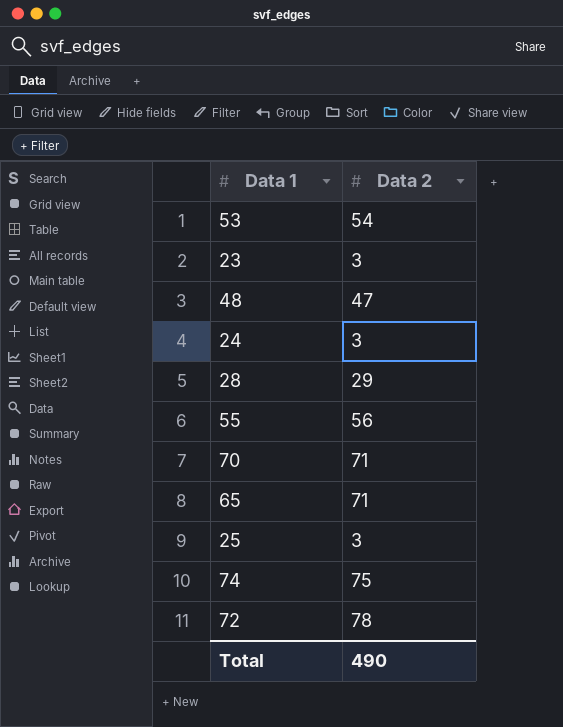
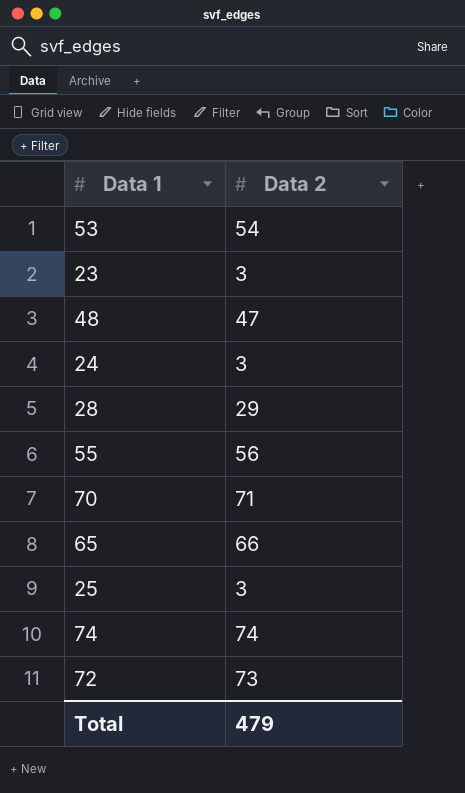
65 | Data 2: 71 -> 66
74 | Data 2: 75 -> 74
72 | Data 2: 78 -> 73
Total | Data 2: 490 -> 479

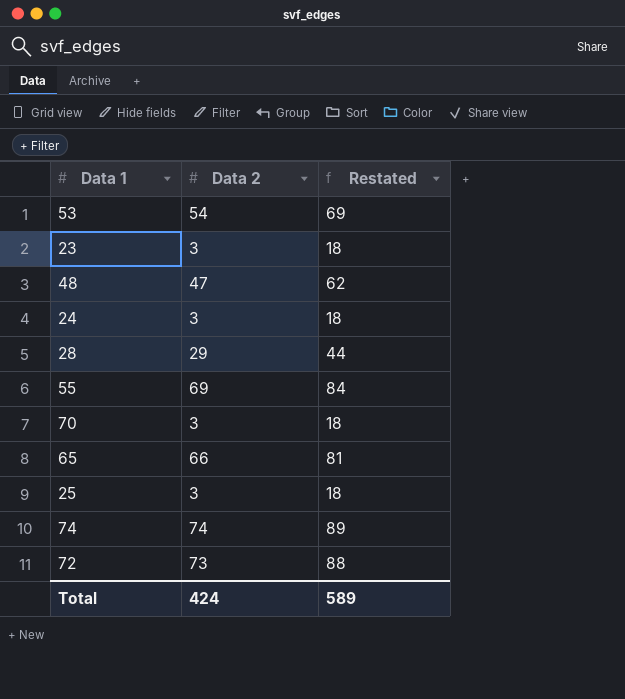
column Restated | formula: none -> [Data 2] + 15
55 | Data 2: 56 -> 69
70 | Data 2: 71 -> 3
Total | Data 2: 479 -> 424

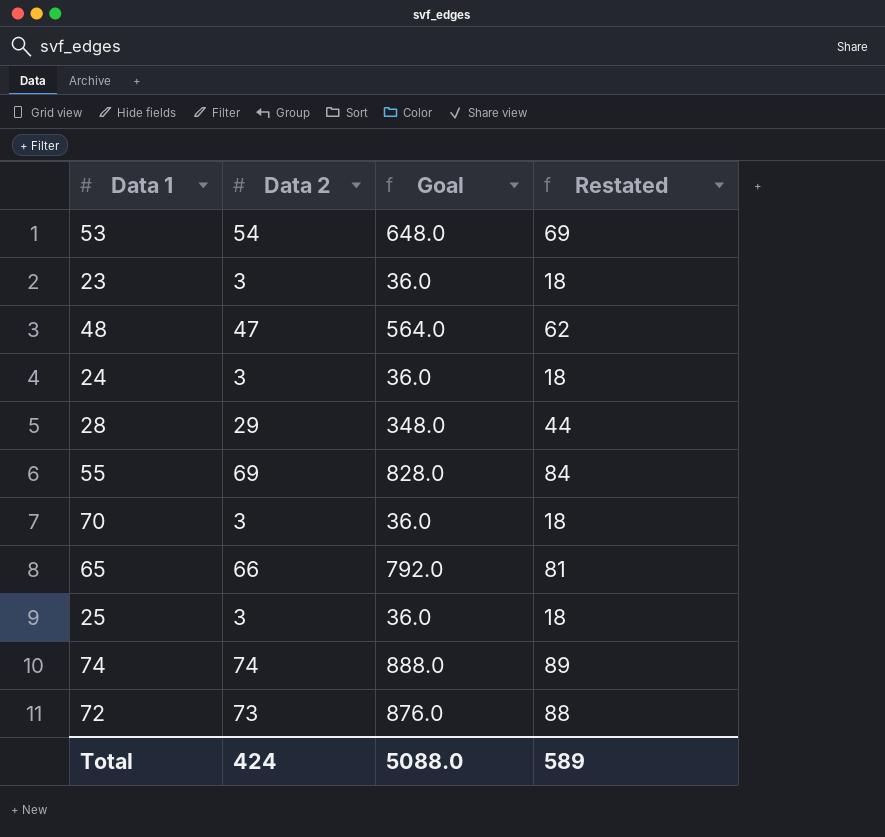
column Goal | formula: none -> [Data 2] * 12

